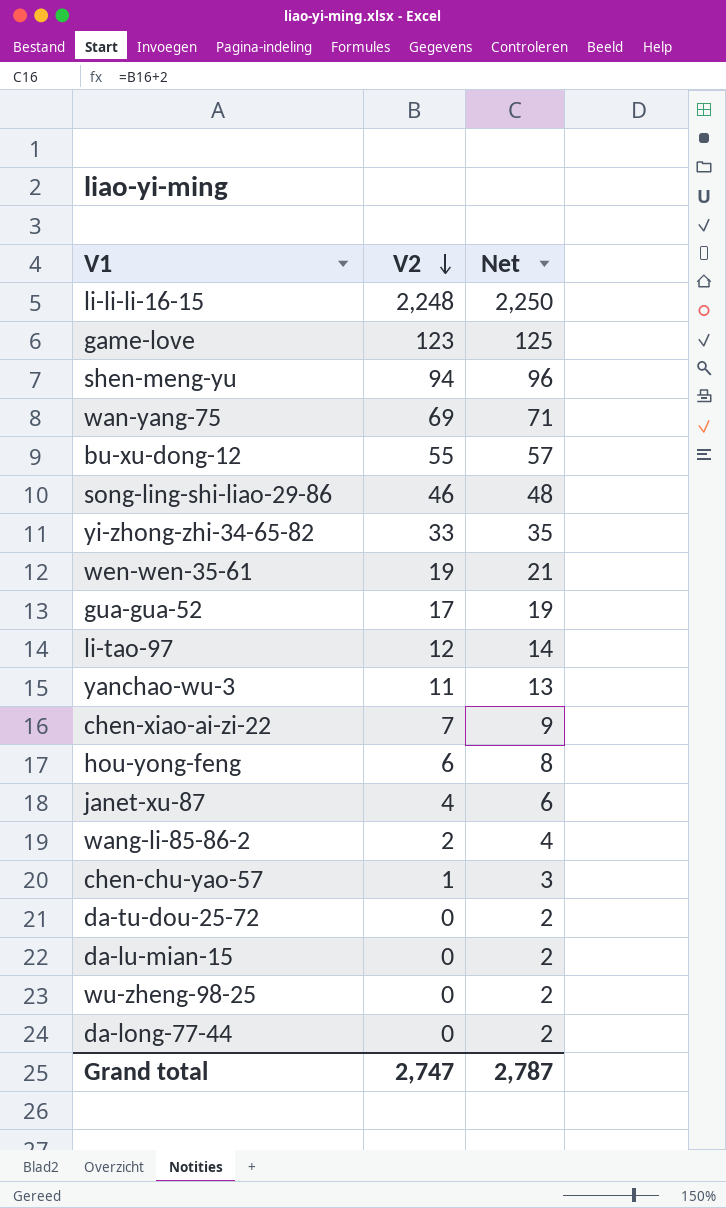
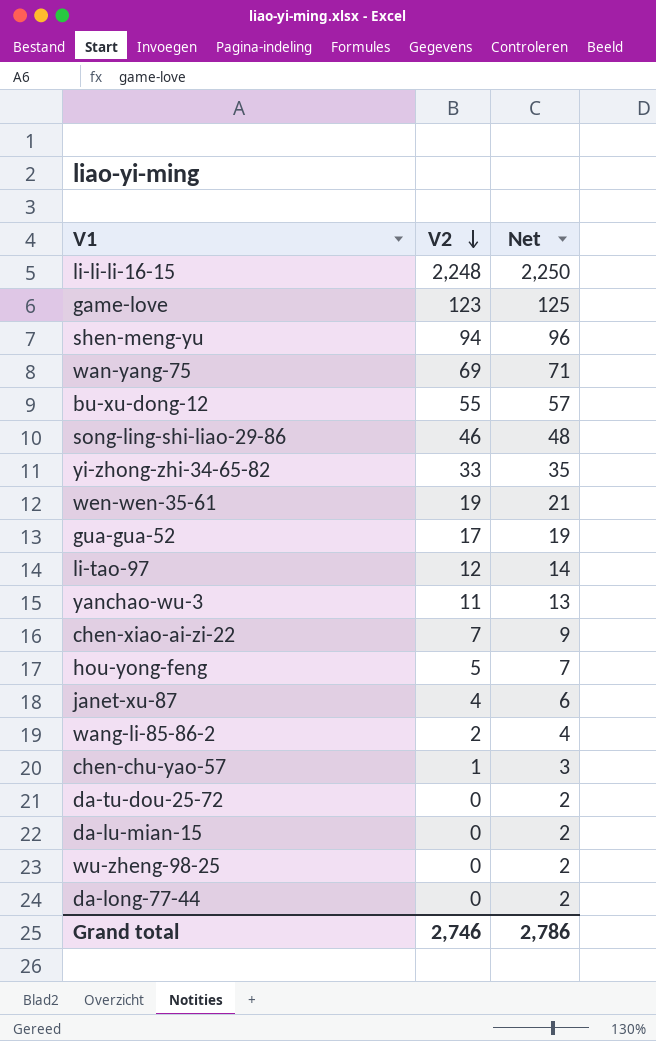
hou-yong-feng | V2: 6 -> 5
hou-yong-feng | Net: 8 -> 7
Grand total | V2: 2,747 -> 2,746
Grand total | Net: 2,787 -> 2,786

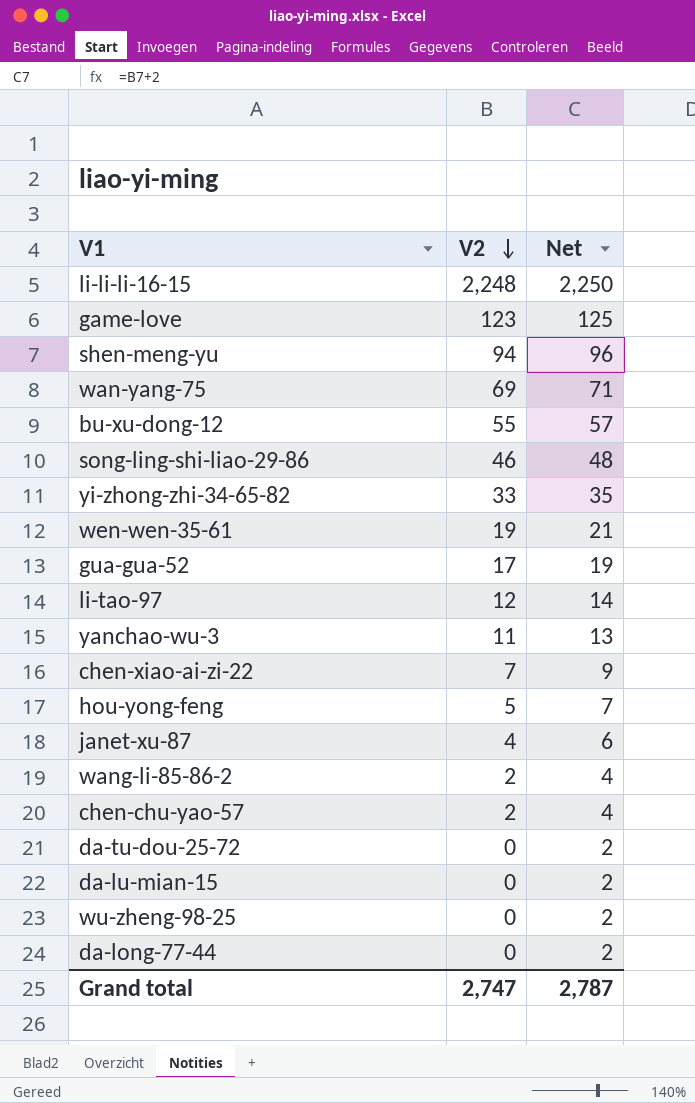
chen-chu-yao-57 | V2: 1 -> 2
chen-chu-yao-57 | Net: 3 -> 4
Grand total | V2: 2,746 -> 2,747
Grand total | Net: 2,786 -> 2,787

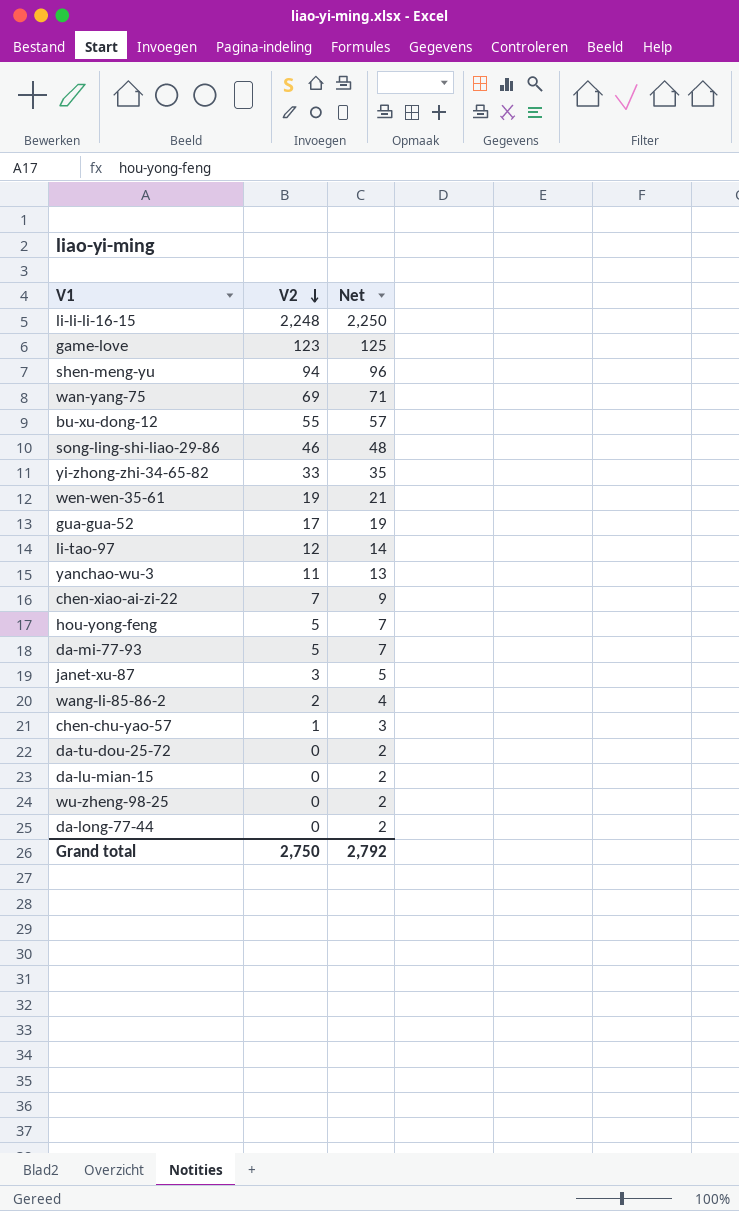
row da-mi-77-93: none -> 5 | 7
janet-xu-87 | V2: 4 -> 3
janet-xu-87 | Net: 6 -> 5
chen-chu-yao-57 | V2: 2 -> 1
chen-chu-yao-57 | Net: 4 -> 3
Grand total | V2: 2,747 -> 2,750
Grand total | Net: 2,787 -> 2,792

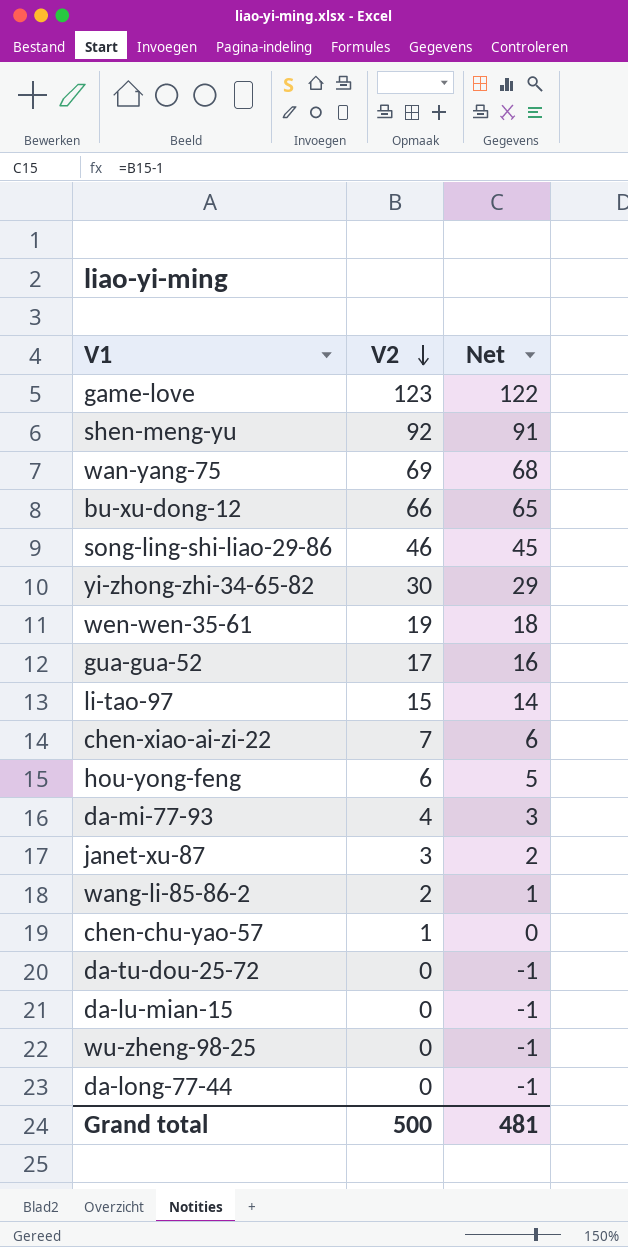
column Net | formula: [V2] + 2 -> [V2] - 1
row li-li-li-16-15: 2,248 | 2,250 -> none
row yanchao-wu-3: 11 | 13 -> none
shen-meng-yu | V2: 94 -> 92
bu-xu-dong-12 | V2: 55 -> 66
yi-zhong-zhi-34-65-82 | V2: 33 -> 30
li-tao-97 | V2: 12 -> 15
hou-yong-feng | V2: 5 -> 6
da-mi-77-93 | V2: 5 -> 4
Grand total | V2: 2,750 -> 500
Grand total | Net: 2,792 -> 481

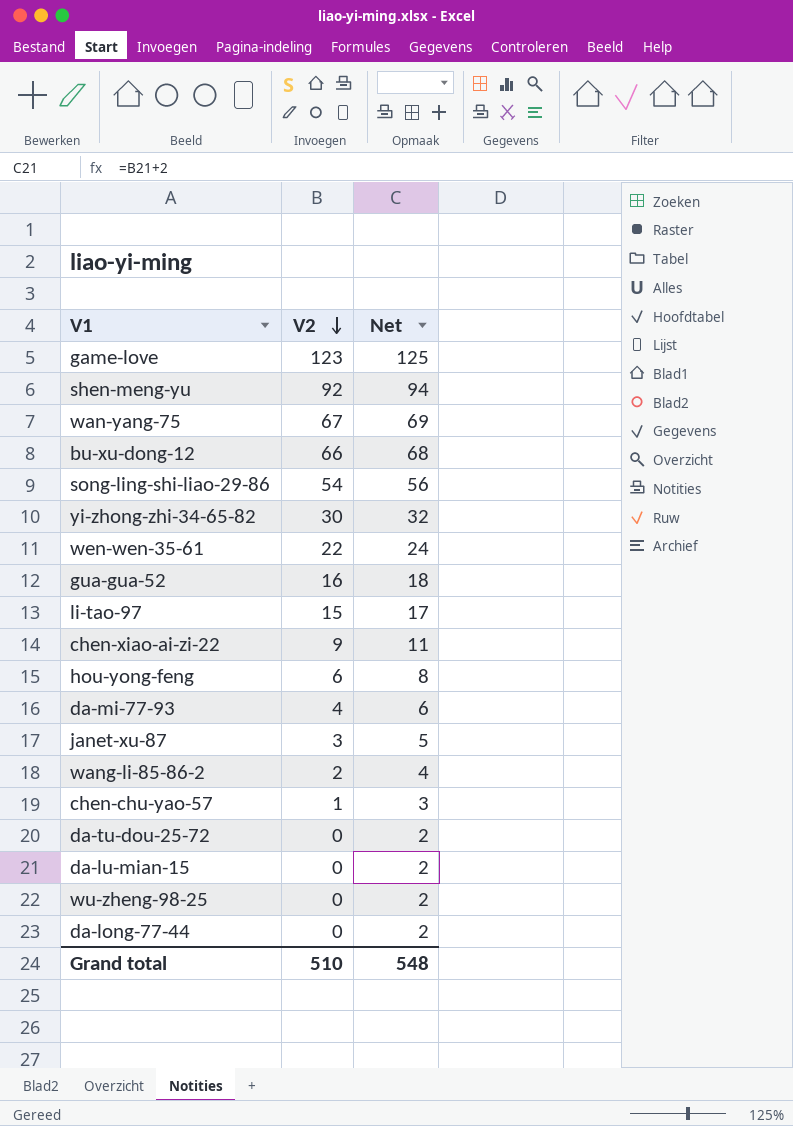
column Net | formula: [V2] - 1 -> [V2] + 2
wan-yang-75 | V2: 69 -> 67
song-ling-shi-liao-29-86 | V2: 46 -> 54
wen-wen-35-61 | V2: 19 -> 22
gua-gua-52 | V2: 17 -> 16
chen-xiao-ai-zi-22 | V2: 7 -> 9
Grand total | V2: 500 -> 510
Grand total | Net: 481 -> 548

